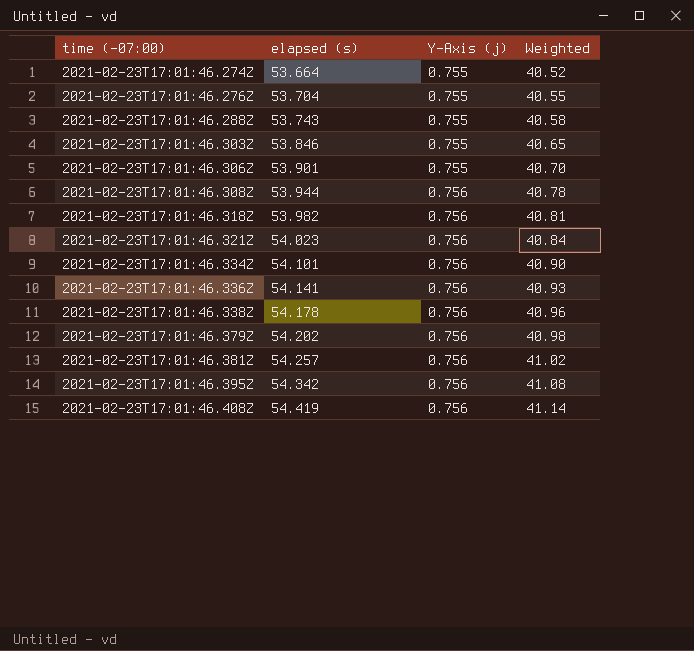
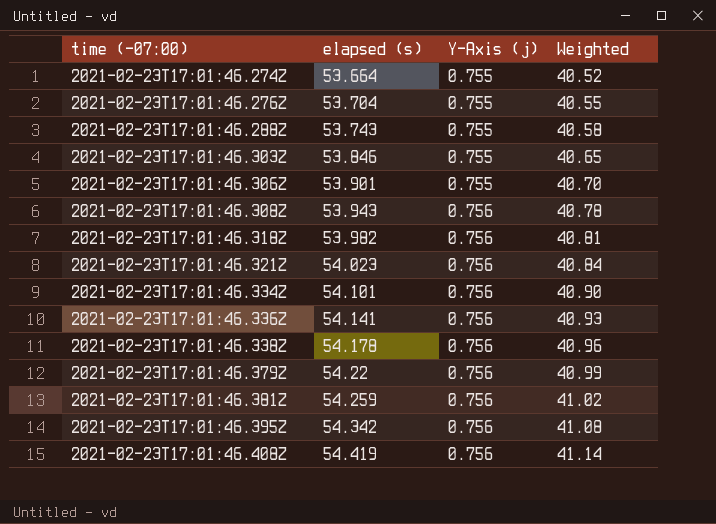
2021-02-23T17:01:46.308Z | elapsed (s): 53.944 -> 53.943
2021-02-23T17:01:46.379Z | elapsed (s): 54.202 -> 54.22
2021-02-23T17:01:46.379Z | Weighted: 40.98 -> 40.99
2021-02-23T17:01:46.381Z | elapsed (s): 54.257 -> 54.259

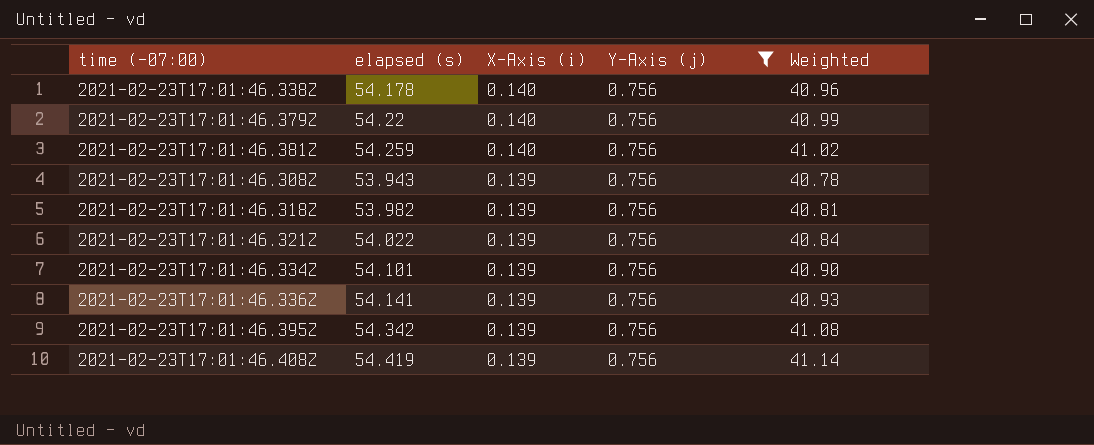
filter: none -> Y-Axis (j) = 0.756
row order: time (-07:00) ascending -> X-Axis (i) descending
column X-Axis (i) | position: none -> 3
2021-02-23T17:01:46.321Z | elapsed (s): 54.023 -> 54.022

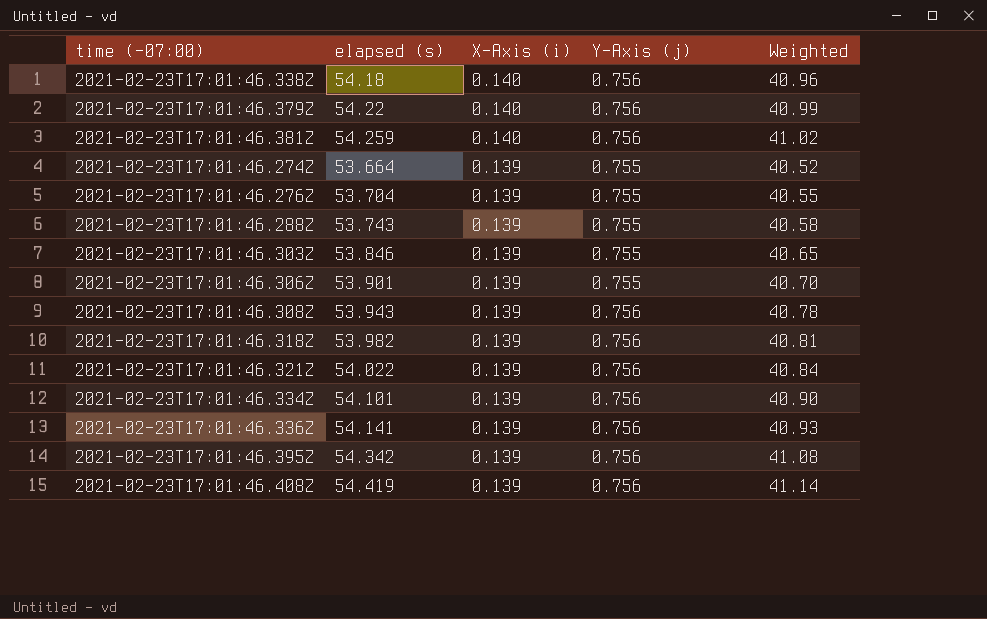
filter: Y-Axis (j) = 0.756 -> none
2021-02-23T17:01:46.338Z | elapsed (s): 54.178 -> 54.18

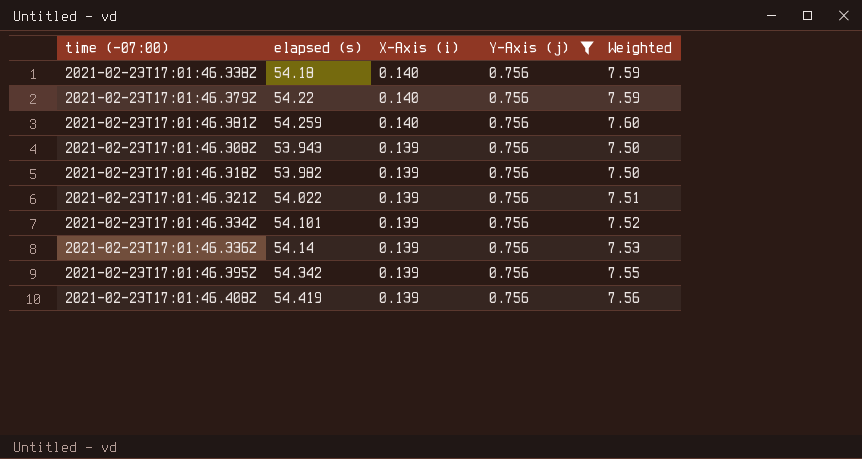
filter: none -> Y-Axis (j) = 0.756
column Weighted | formula: [elapsed (s)] * [Y-Axis (j)] -> [elapsed (s)] * [X-Axis (i)]
2021-02-23T17:01:46.336Z | elapsed (s): 54.141 -> 54.14

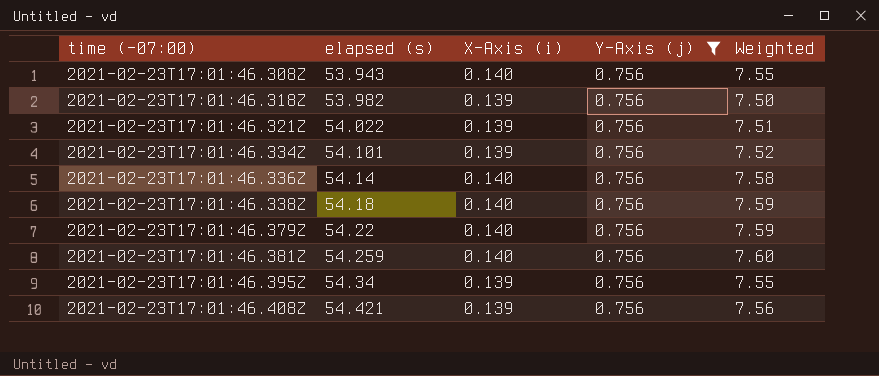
row order: X-Axis (i) descending -> time (-07:00) ascending
2021-02-23T17:01:46.308Z | X-Axis (i): 0.139 -> 0.140
2021-02-23T17:01:46.308Z | Weighted: 7.50 -> 7.55
2021-02-23T17:01:46.336Z | X-Axis (i): 0.139 -> 0.140
2021-02-23T17:01:46.336Z | Weighted: 7.53 -> 7.58
2021-02-23T17:01:46.395Z | elapsed (s): 54.342 -> 54.34
2021-02-23T17:01:46.408Z | elapsed (s): 54.419 -> 54.421

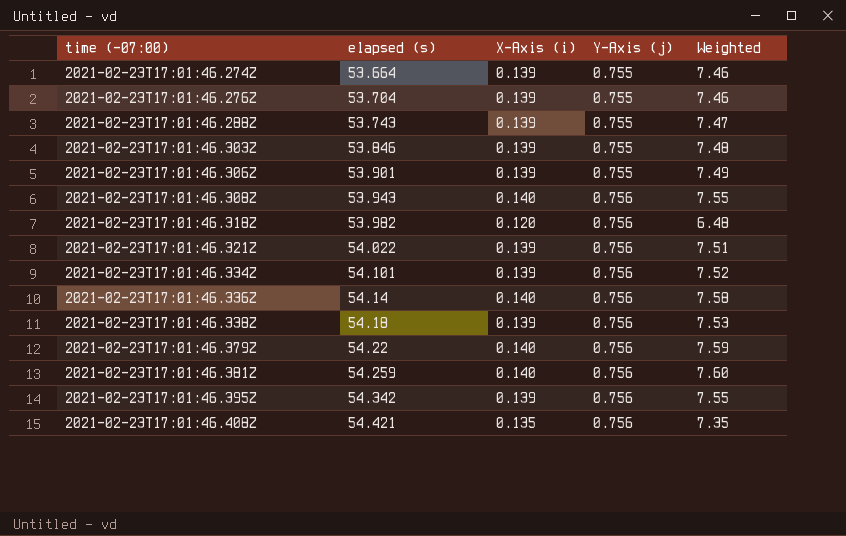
filter: Y-Axis (j) = 0.756 -> none
2021-02-23T17:01:46.318Z | X-Axis (i): 0.139 -> 0.120
2021-02-23T17:01:46.318Z | Weighted: 7.50 -> 6.48
2021-02-23T17:01:46.338Z | X-Axis (i): 0.140 -> 0.139
2021-02-23T17:01:46.338Z | Weighted: 7.59 -> 7.53
2021-02-23T17:01:46.395Z | elapsed (s): 54.34 -> 54.342
2021-02-23T17:01:46.408Z | X-Axis (i): 0.139 -> 0.135
2021-02-23T17:01:46.408Z | Weighted: 7.56 -> 7.35

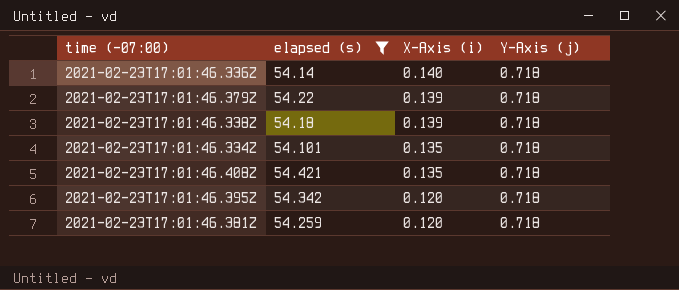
filter: none -> elapsed (s) >= 54.101
row order: time (-07:00) ascending -> X-Axis (i) descending
column Weighted | formula: [elapsed (s)] * [X-Axis (i)] -> none
2021-02-23T17:01:46.336Z | Y-Axis (j): 0.756 -> 0.718
2021-02-23T17:01:46.379Z | X-Axis (i): 0.140 -> 0.139
2021-02-23T17:01:46.379Z | Y-Axis (j): 0.756 -> 0.718
2021-02-23T17:01:46.338Z | Y-Axis (j): 0.756 -> 0.718
2021-02-23T17:01:46.334Z | X-Axis (i): 0.139 -> 0.135
2021-02-23T17:01:46.334Z | Y-Axis (j): 0.756 -> 0.718
2021-02-23T17:01:46.408Z | Y-Axis (j): 0.756 -> 0.718
2021-02-23T17:01:46.395Z | X-Axis (i): 0.139 -> 0.120
2021-02-23T17:01:46.395Z | Y-Axis (j): 0.756 -> 0.718
2021-02-23T17:01:46.381Z | X-Axis (i): 0.140 -> 0.120
2021-02-23T17:01:46.381Z | Y-Axis (j): 0.756 -> 0.718

